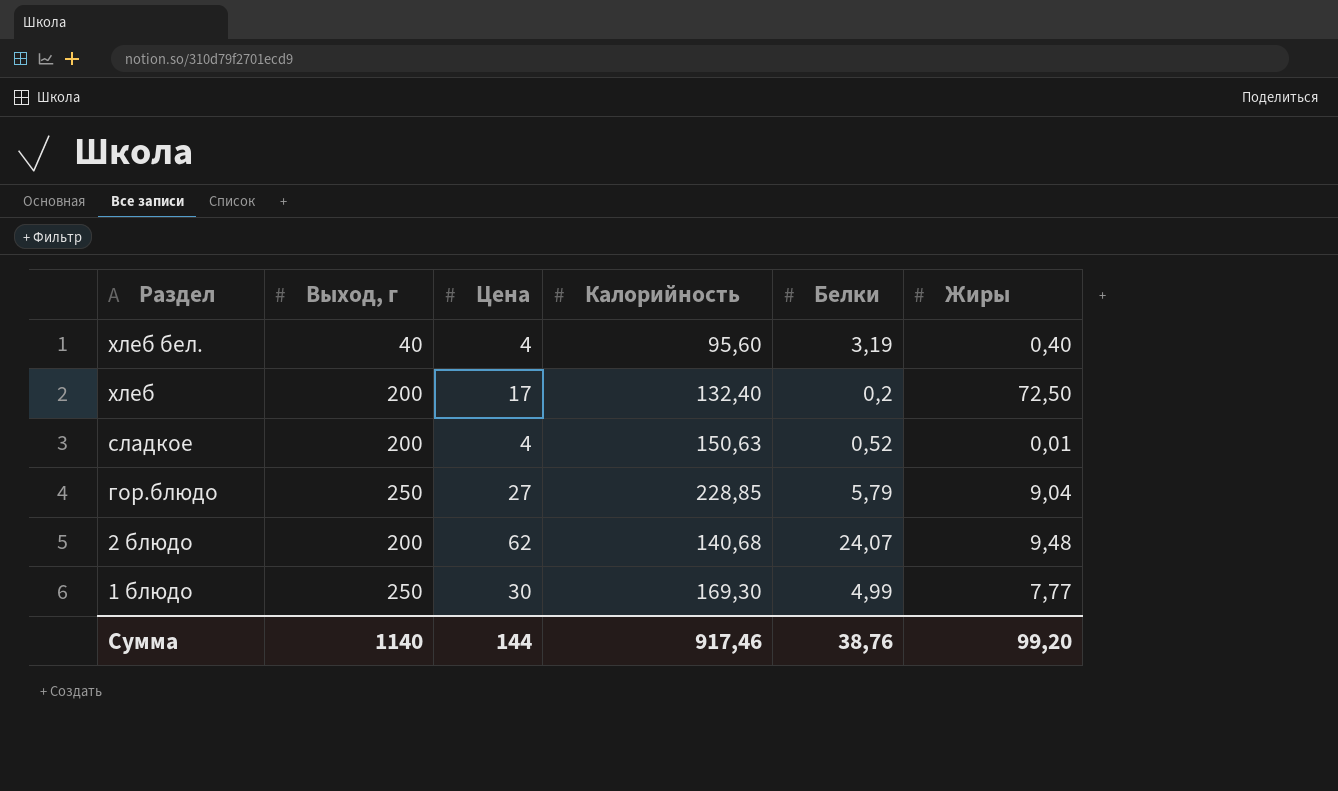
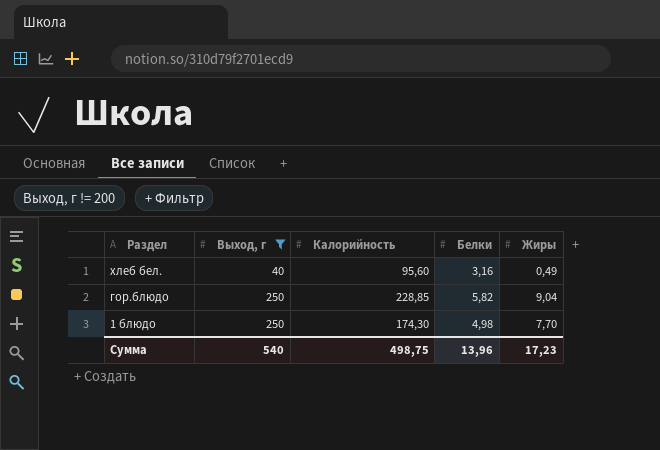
filter: none -> Выход, г != 200
column Цена | position: 3 -> none
хлеб бел. | Белки: 3,19 -> 3,16
хлеб бел. | Жиры: 0,40 -> 0,49
гор.блюдо | Белки: 5,79 -> 5,82
1 блюдо | Калорийность: 169,30 -> 174,30
1 блюдо | Белки: 4,99 -> 4,98
1 блюдо | Жиры: 7,77 -> 7,70
Сумма | Выход, г: 1140 -> 540
Сумма | Калорийность: 917,46 -> 498,75
Сумма | Белки: 38,76 -> 13,96
Сумма | Жиры: 99,20 -> 17,23

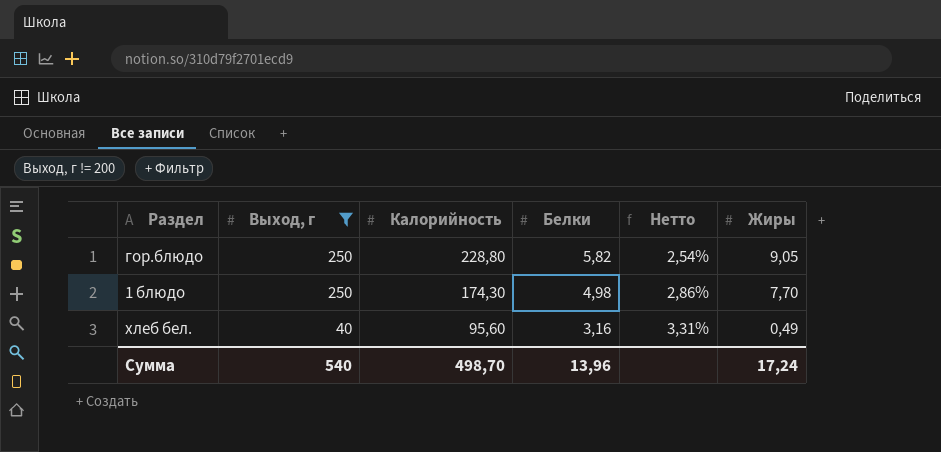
row order: Раздел descending -> Выход, г descending
column Нетто | formula: none -> [Белки] / [Калорийность]
гор.блюдо | Калорийность: 228,85 -> 228,80
гор.блюдо | Жиры: 9,04 -> 9,05
Сумма | Калорийность: 498,75 -> 498,70
Сумма | Жиры: 17,23 -> 17,24

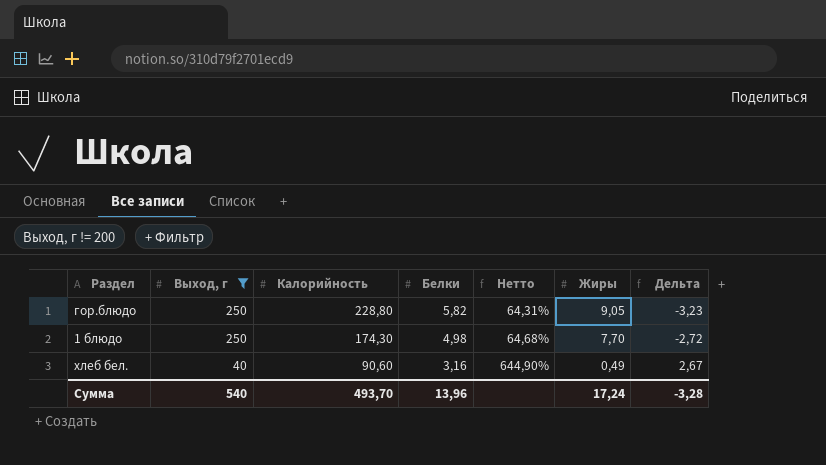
column Нетто | formula: [Белки] / [Калорийность] -> [Белки] / [Жиры]
column Дельта | formula: none -> [Белки] - [Жиры]
хлеб бел. | Калорийность: 95,60 -> 90,60
Сумма | Калорийность: 498,70 -> 493,70

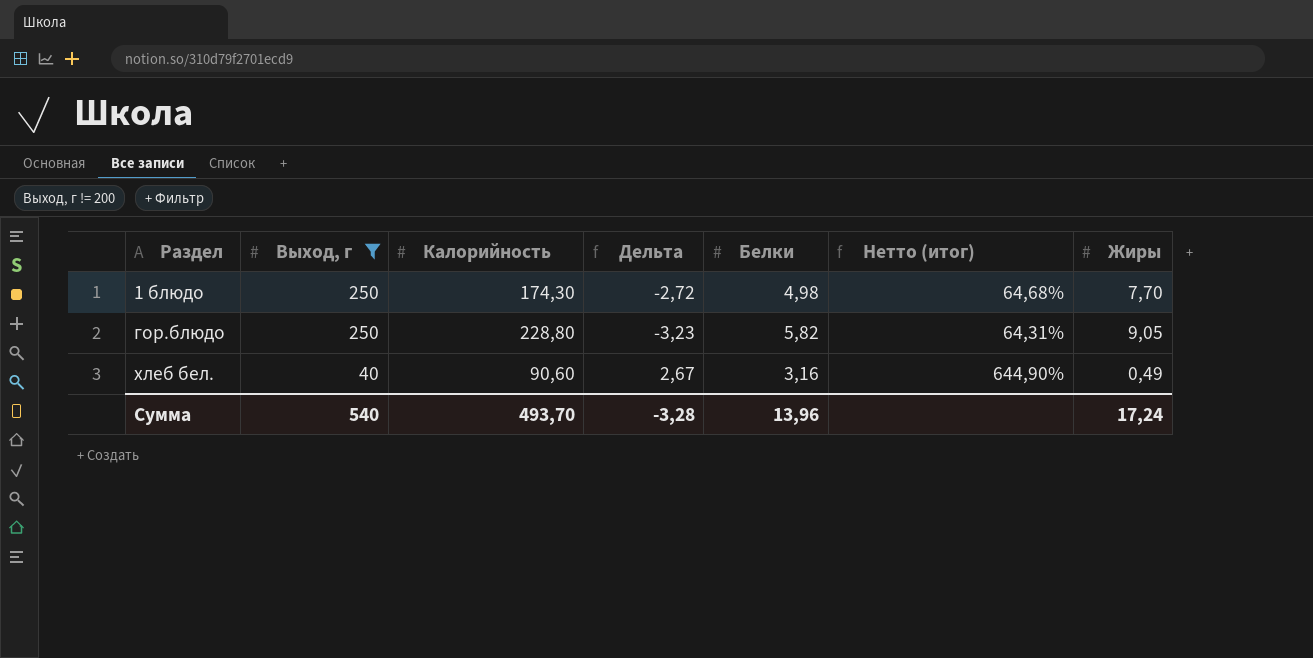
row order: Выход, г descending -> Раздел ascending
column Дельта | position: 7 -> 4
column name: Нетто -> Нетто (итог)

